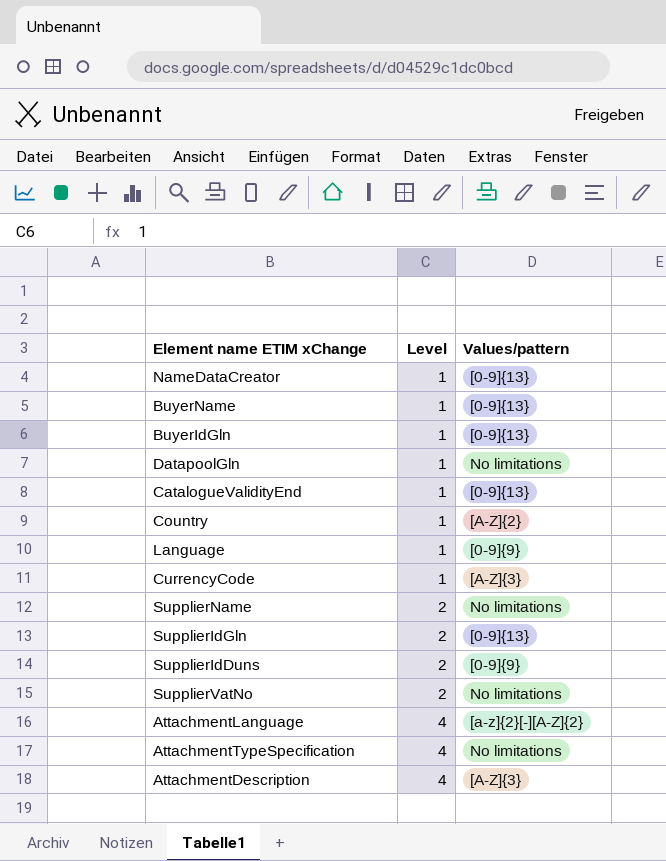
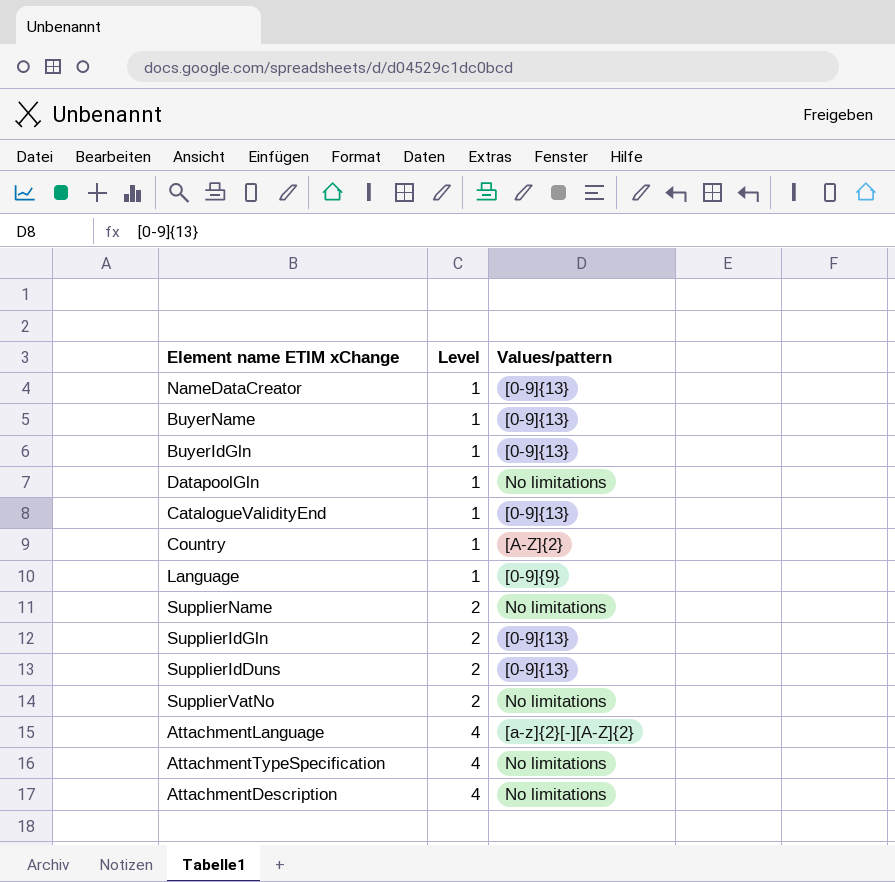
row CurrencyCode: 1 | [A-Z]{3} -> none
SupplierIdDuns | Values/pattern: [0-9]{9} -> [0-9]{13}
AttachmentDescription | Values/pattern: [A-Z]{3} -> No limitations

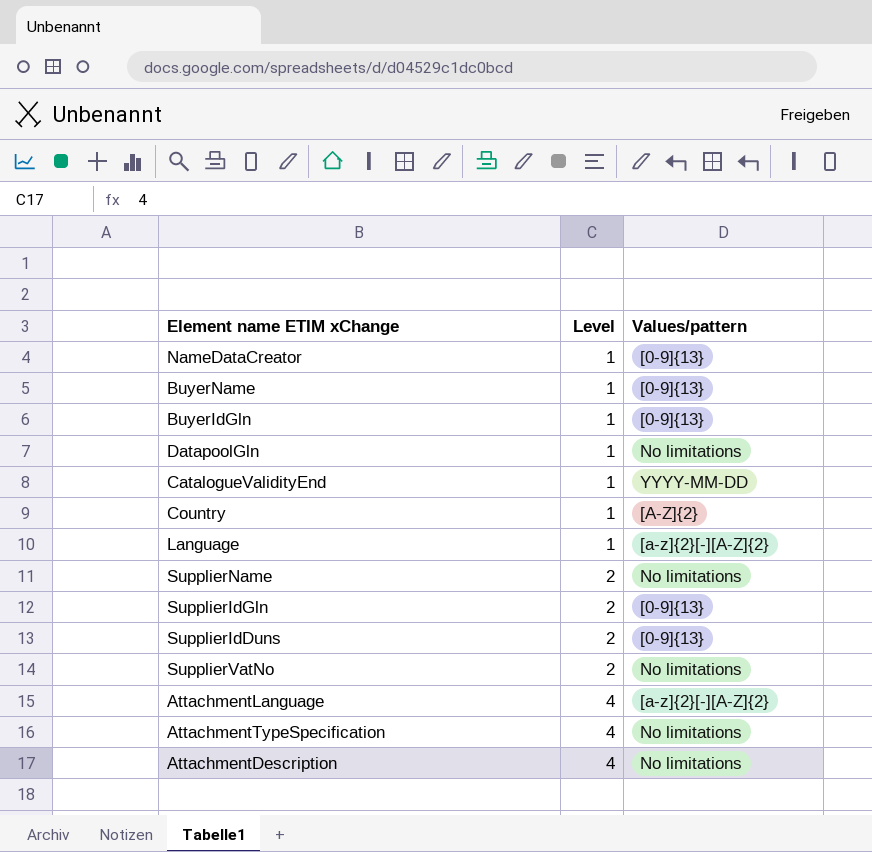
CatalogueValidityEnd | Values/pattern: [0-9]{13} -> YYYY-MM-DD
Language | Values/pattern: [0-9]{9} -> [a-z]{2}[-][A-Z]{2}

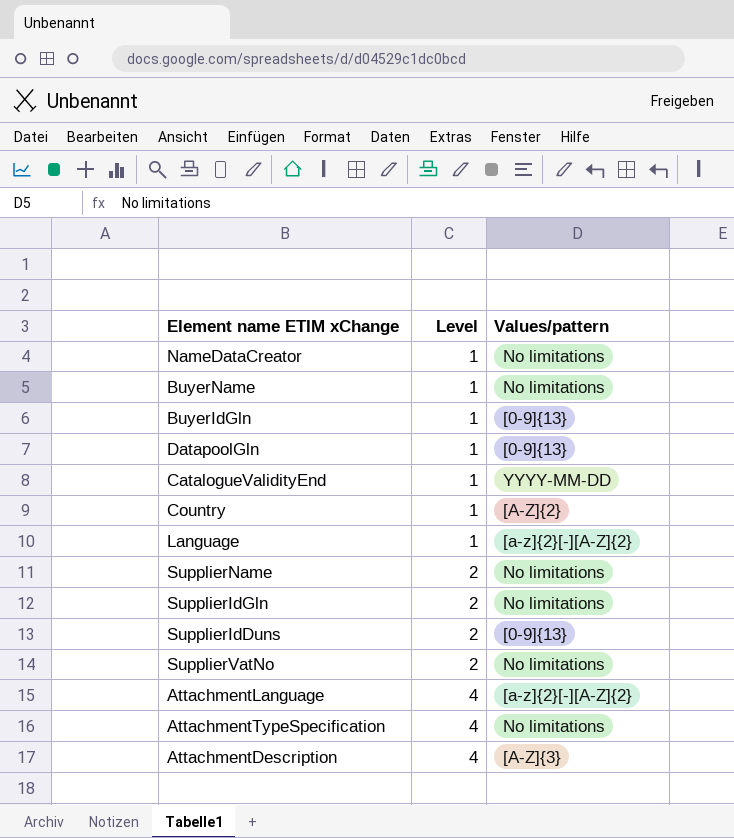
NameDataCreator | Values/pattern: [0-9]{13} -> No limitations
BuyerName | Values/pattern: [0-9]{13} -> No limitations
DatapoolGln | Values/pattern: No limitations -> [0-9]{13}
SupplierIdGln | Values/pattern: [0-9]{13} -> No limitations
AttachmentDescription | Values/pattern: No limitations -> [A-Z]{3}

